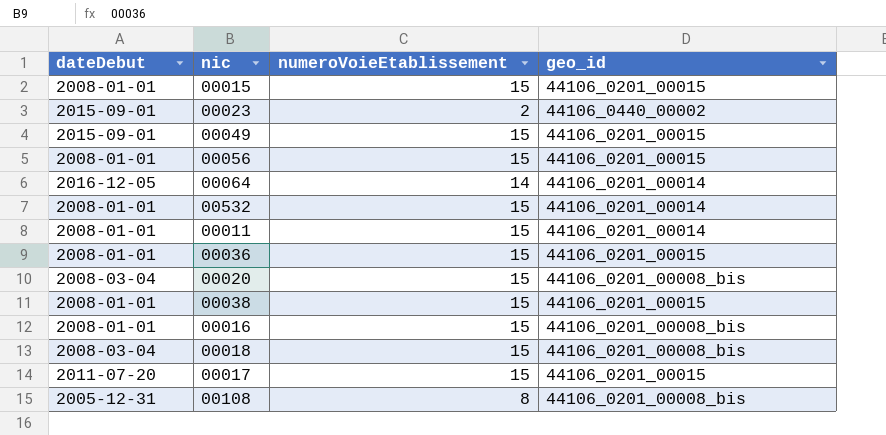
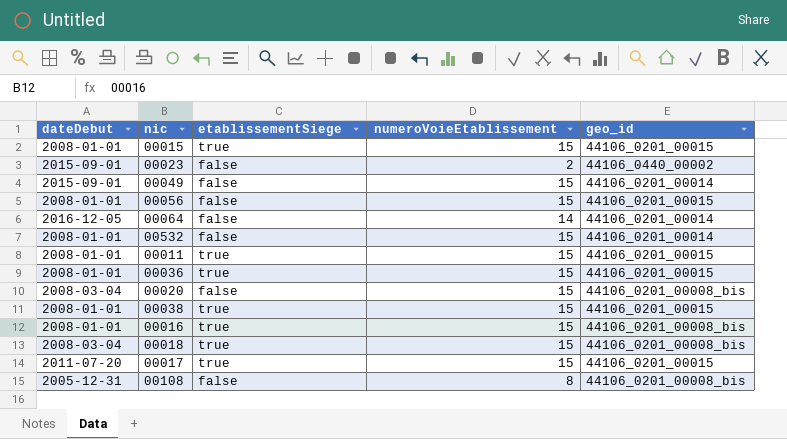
column etablissementSiege | position: none -> 3
00049 | geo_id: 44106_0201_00015 -> 44106_0201_00014
00011 | geo_id: 44106_0201_00014 -> 44106_0201_00015

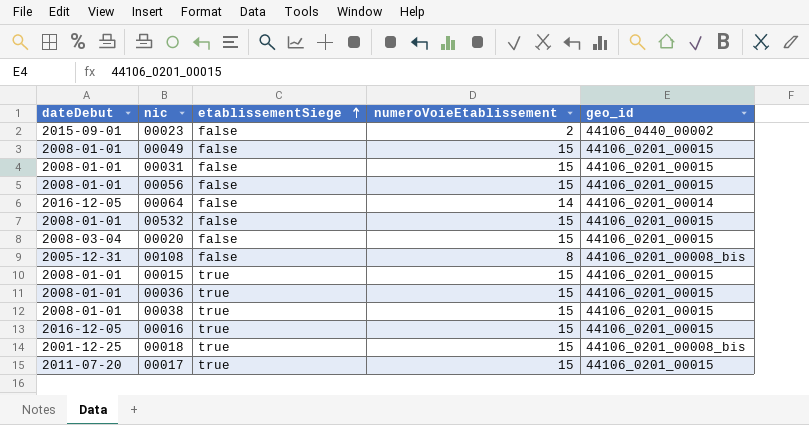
row order: none -> etablissementSiege ascending
row 00011: 2008-01-01 | true | 15 | 44106_0201_00015 -> none
00049 | dateDebut: 2015-09-01 -> 2008-01-01
00049 | geo_id: 44106_0201_00014 -> 44106_0201_00015
row 00031: none -> 2008-01-01 | false | 15 | 44106_0201_00015
00532 | geo_id: 44106_0201_00014 -> 44106_0201_00015
00020 | geo_id: 44106_0201_00008_bis -> 44106_0201_00015
00016 | dateDebut: 2008-01-01 -> 2016-12-05
00016 | geo_id: 44106_0201_00008_bis -> 44106_0201_00015
00018 | dateDebut: 2008-03-04 -> 2001-12-25

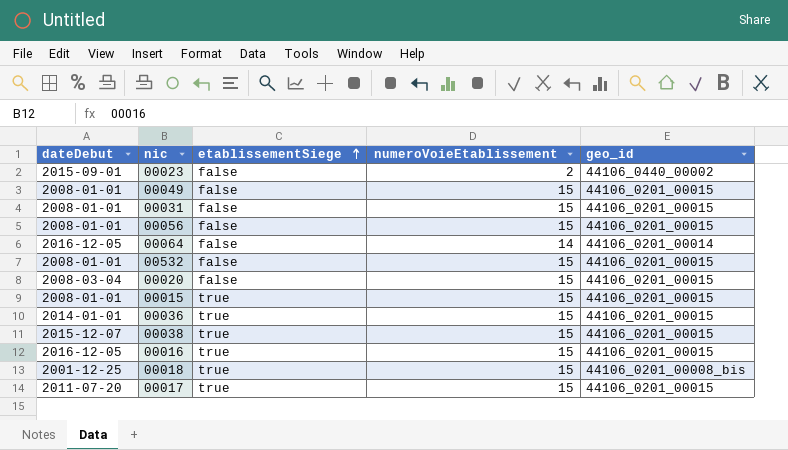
row 00108: 2005-12-31 | false | 8 | 44106_0201_00008_bis -> none
00036 | dateDebut: 2008-01-01 -> 2014-01-01
00038 | dateDebut: 2008-01-01 -> 2015-12-07

